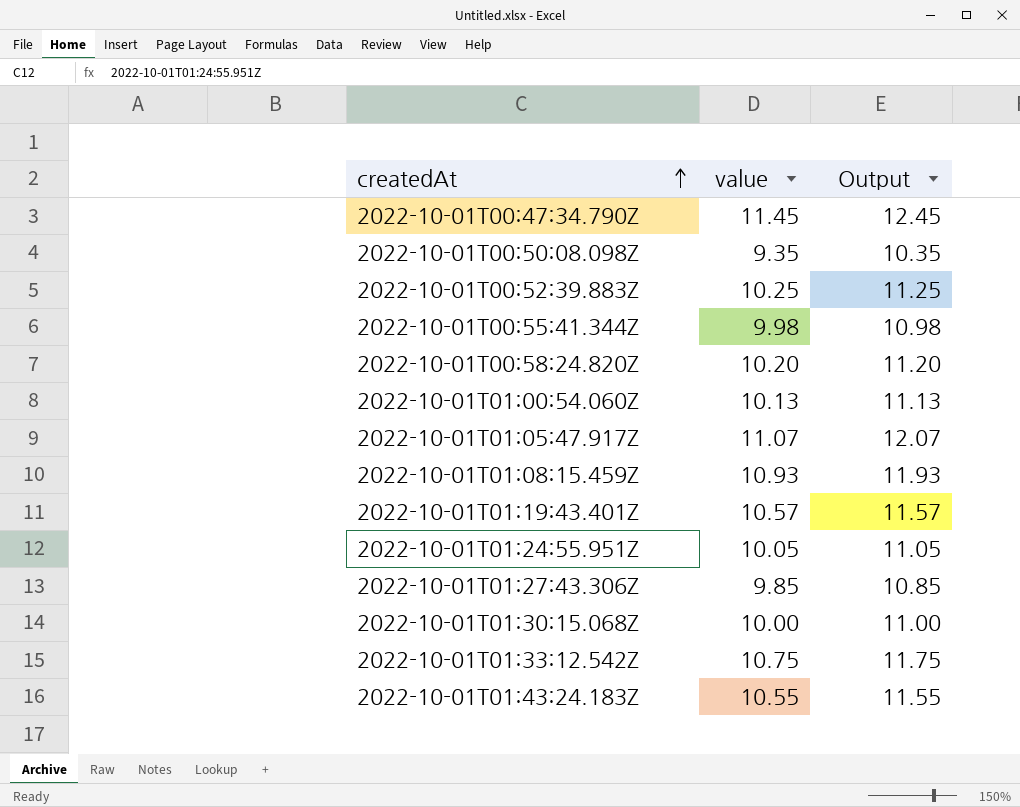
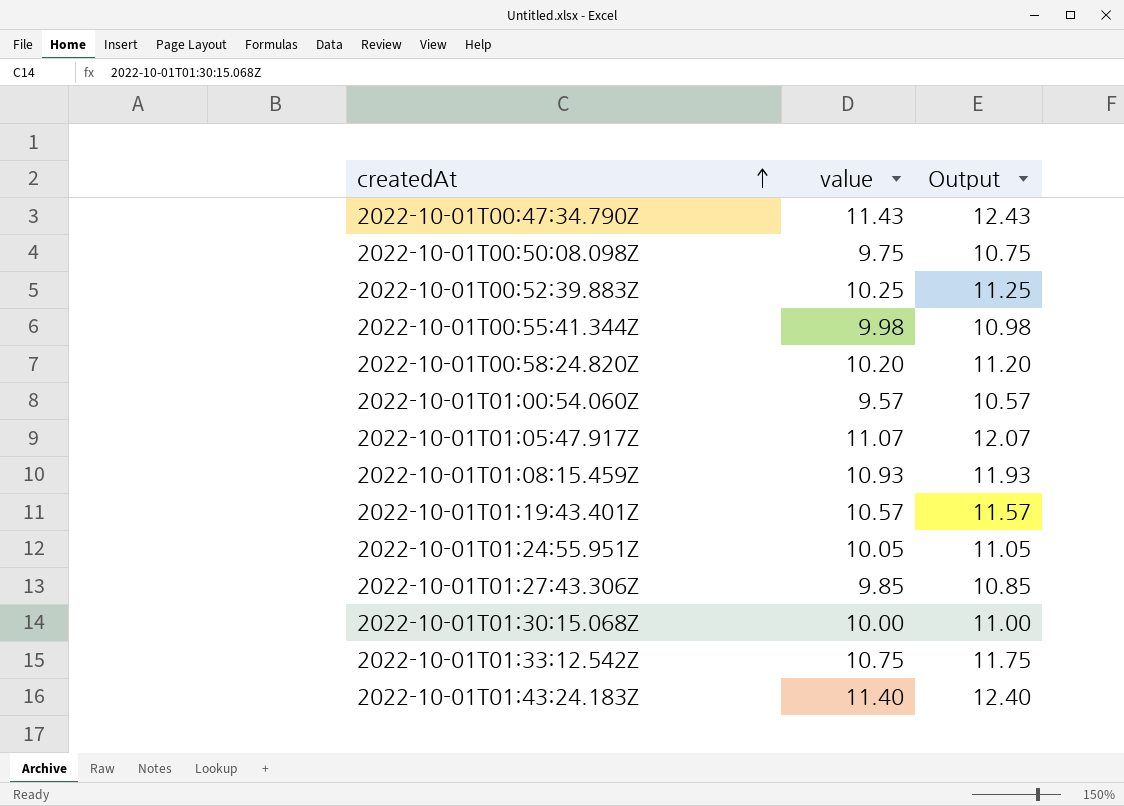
2022-10-01T00:47:34.790Z | value: 11.45 -> 11.43
2022-10-01T00:47:34.790Z | Output: 12.45 -> 12.43
2022-10-01T00:50:08.098Z | value: 9.35 -> 9.75
2022-10-01T00:50:08.098Z | Output: 10.35 -> 10.75
2022-10-01T01:00:54.060Z | value: 10.13 -> 9.57
2022-10-01T01:00:54.060Z | Output: 11.13 -> 10.57
2022-10-01T01:43:24.183Z | value: 10.55 -> 11.40
2022-10-01T01:43:24.183Z | Output: 11.55 -> 12.40

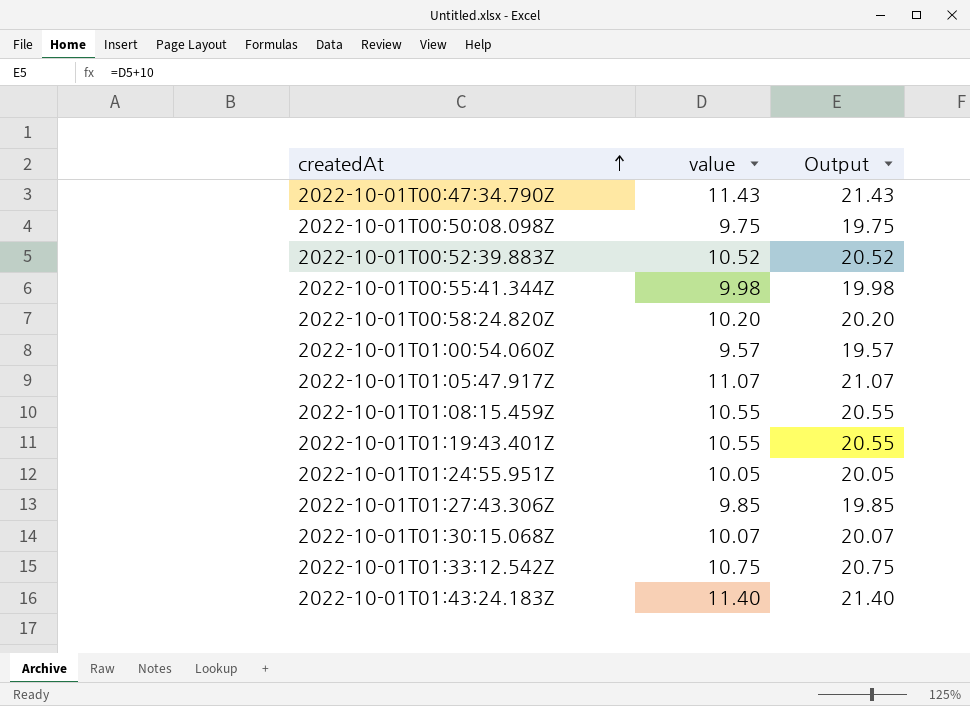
column Output | formula: [value] + 1 -> [value] + 10
2022-10-01T00:52:39.883Z | value: 10.25 -> 10.52
2022-10-01T01:08:15.459Z | value: 10.93 -> 10.55
2022-10-01T01:19:43.401Z | value: 10.57 -> 10.55
2022-10-01T01:30:15.068Z | value: 10.00 -> 10.07

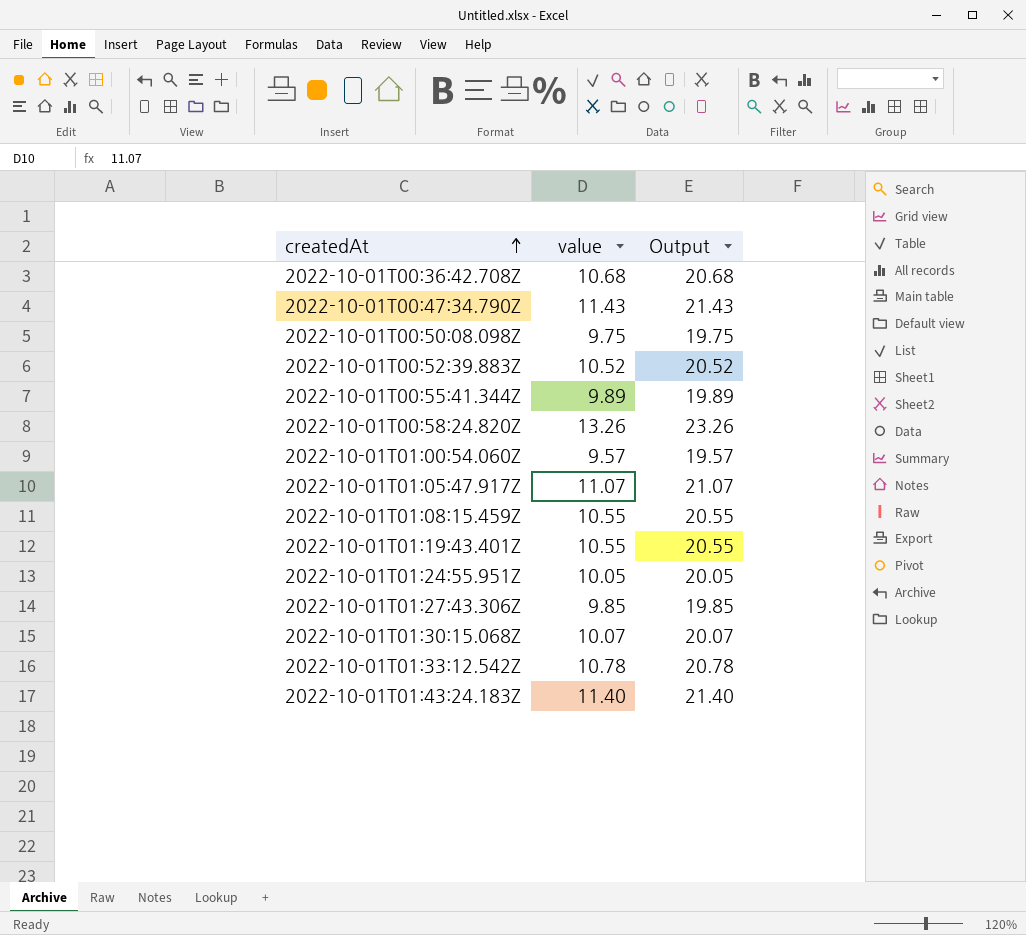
row 2022-10-01T00:36:42.708Z: none -> 10.68 | 20.68
2022-10-01T00:55:41.344Z | value: 9.98 -> 9.89
2022-10-01T00:55:41.344Z | Output: 19.98 -> 19.89
2022-10-01T00:58:24.820Z | value: 10.20 -> 13.26
2022-10-01T00:58:24.820Z | Output: 20.20 -> 23.26
2022-10-01T01:33:12.542Z | value: 10.75 -> 10.78
2022-10-01T01:33:12.542Z | Output: 20.75 -> 20.78

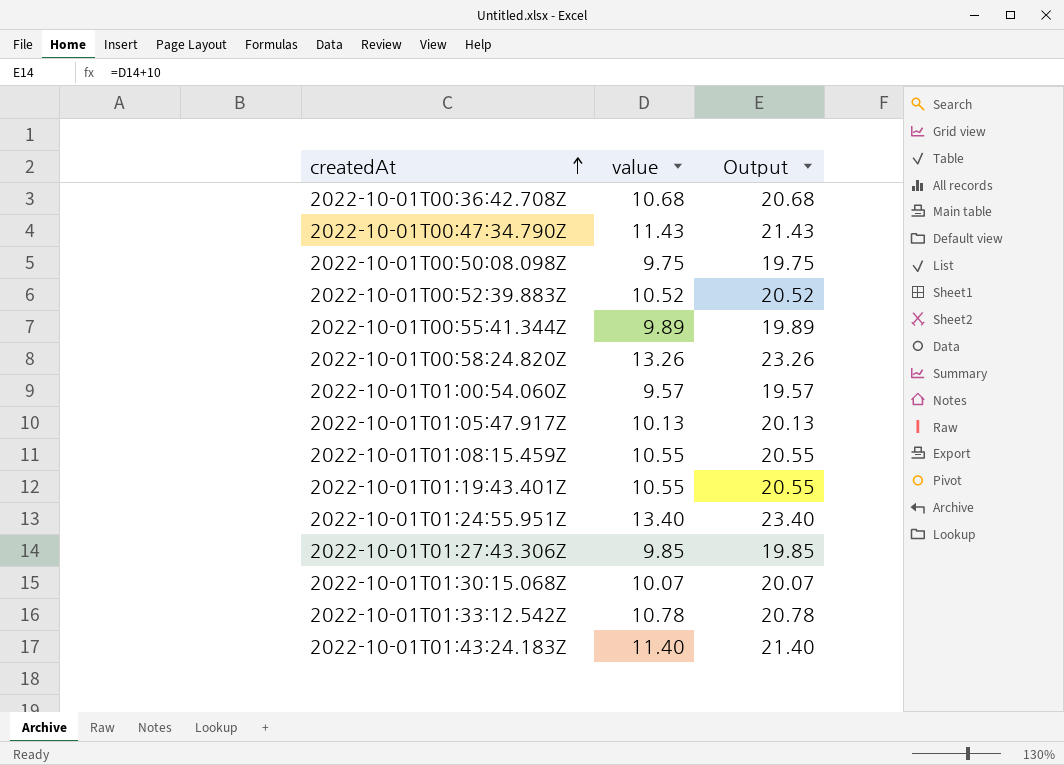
2022-10-01T01:05:47.917Z | value: 11.07 -> 10.13
2022-10-01T01:05:47.917Z | Output: 21.07 -> 20.13
2022-10-01T01:24:55.951Z | value: 10.05 -> 13.40
2022-10-01T01:24:55.951Z | Output: 20.05 -> 23.40

